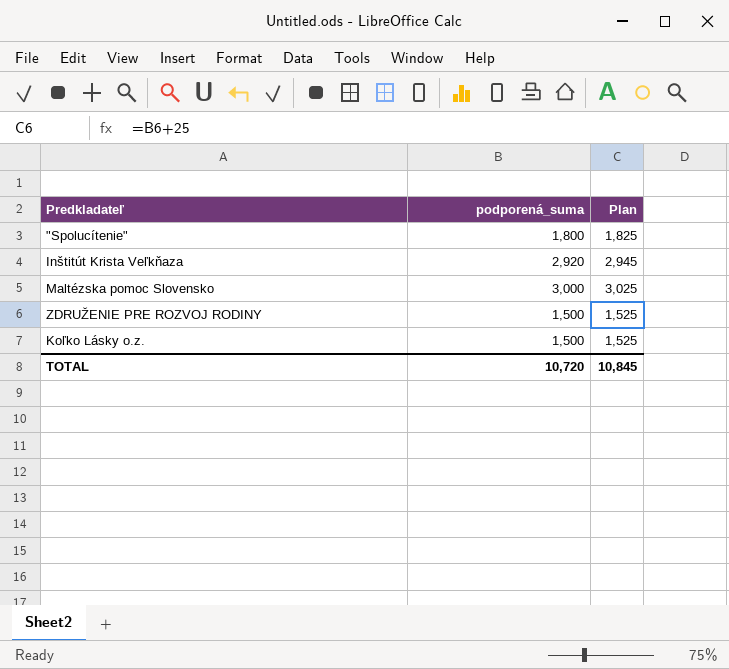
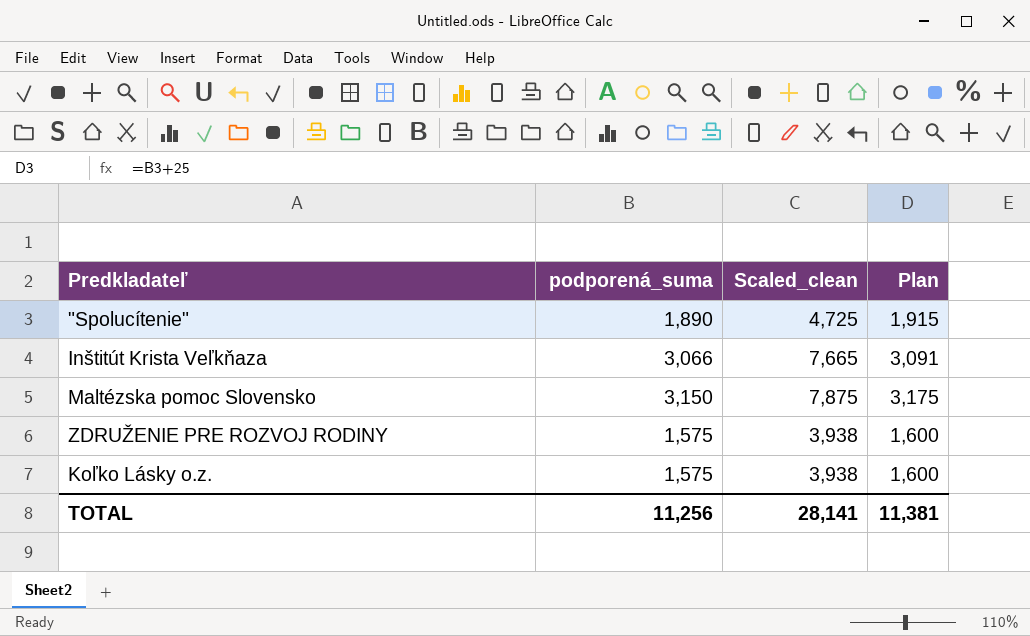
column Scaled_clean | formula: none -> [podporená_suma] * 2.5
"Spolucítenie" | podporená_suma: 1,800 -> 1,890
"Spolucítenie" | Plan: 1,825 -> 1,915
Inštitút Krista Veľkňaza | podporená_suma: 2,920 -> 3,066
Inštitút Krista Veľkňaza | Plan: 2,945 -> 3,091
Maltézska pomoc Slovensko | podporená_suma: 3,000 -> 3,150
Maltézska pomoc Slovensko | Plan: 3,025 -> 3,175
ZDRUŽENIE PRE ROZVOJ RODINY | podporená_suma: 1,500 -> 1,575
ZDRUŽENIE PRE ROZVOJ RODINY | Plan: 1,525 -> 1,600
Koľko Lásky o.z. | podporená_suma: 1,500 -> 1,575
Koľko Lásky o.z. | Plan: 1,525 -> 1,600
TOTAL | podporená_suma: 10,720 -> 11,256
TOTAL | Plan: 10,845 -> 11,381

